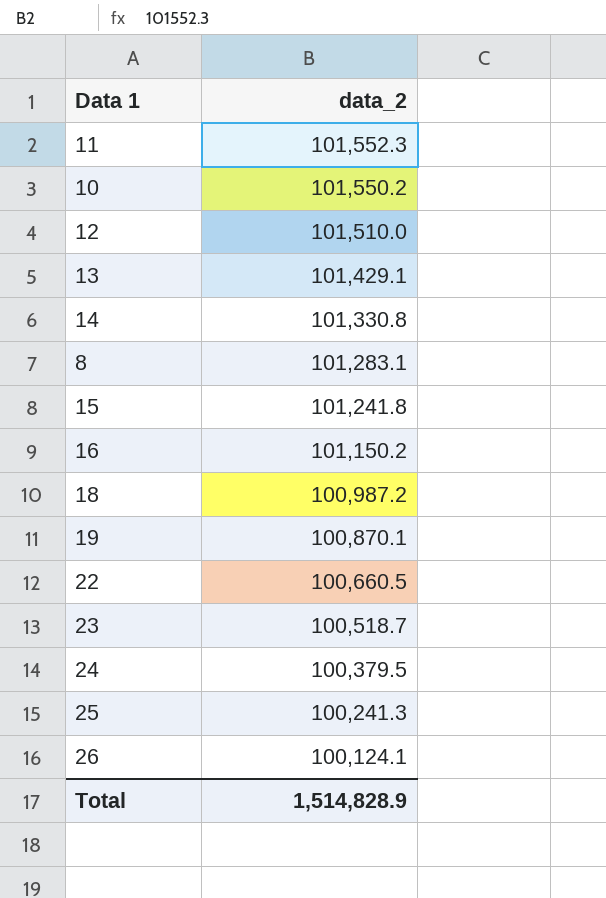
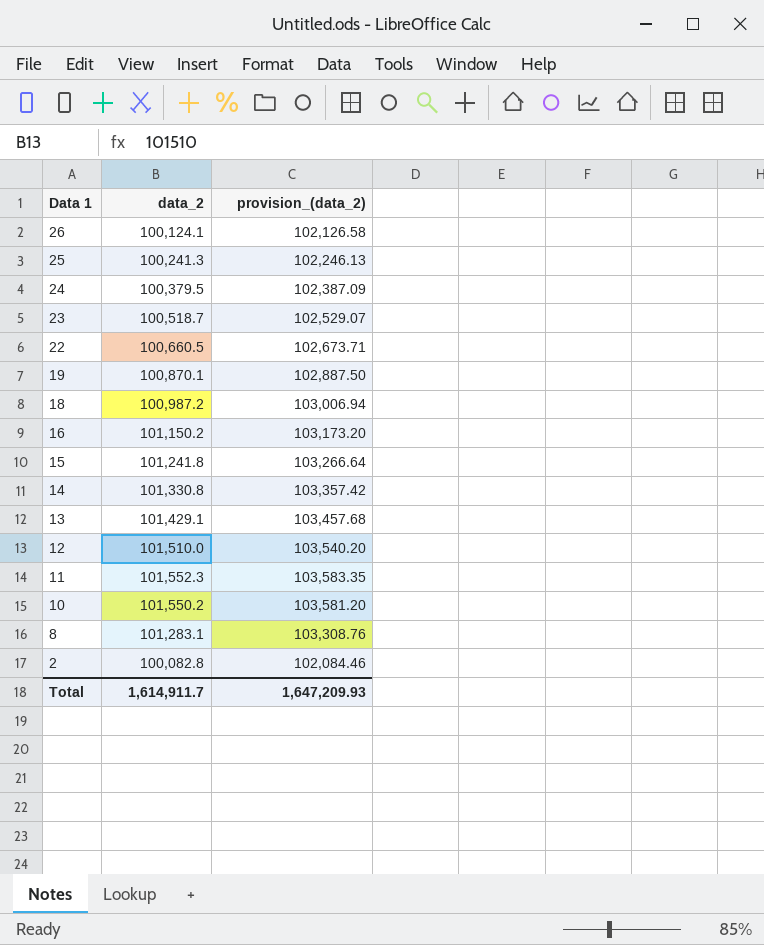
row order: data_2 descending -> Data 1 descending
column provision_(data_2) | formula: none -> [data_2] * 1.02
row 2: none -> 100,082.8 | 102,084.46
Total | data_2: 1,514,828.9 -> 1,614,911.7

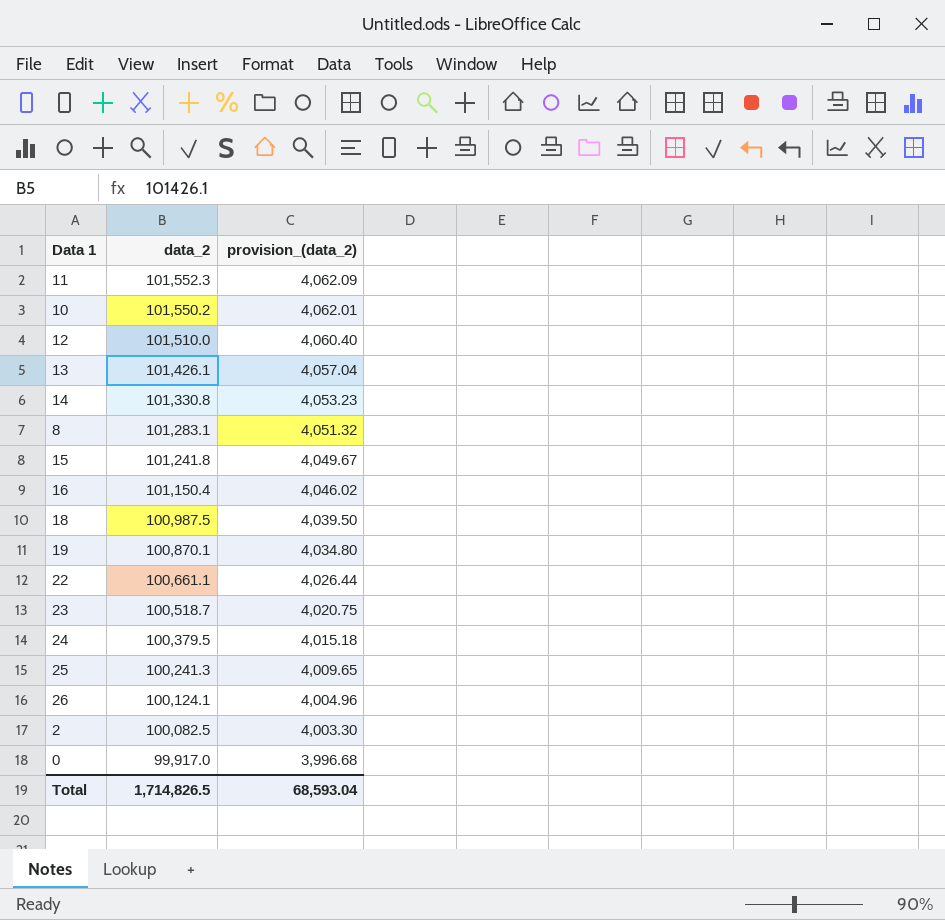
row order: Data 1 descending -> data_2 descending
column provision_(data_2) | formula: [data_2] * 1.02 -> [data_2] * 0.04
13 | data_2: 101,429.1 -> 101,426.1
16 | data_2: 101,150.2 -> 101,150.4
18 | data_2: 100,987.2 -> 100,987.5
22 | data_2: 100,660.5 -> 100,661.1
2 | data_2: 100,082.8 -> 100,082.5
row 0: none -> 99,917.0 | 3,996.68
Total | data_2: 1,614,911.7 -> 1,714,826.5
Total | provision_(data_2): 1,647,209.93 -> 68,593.04

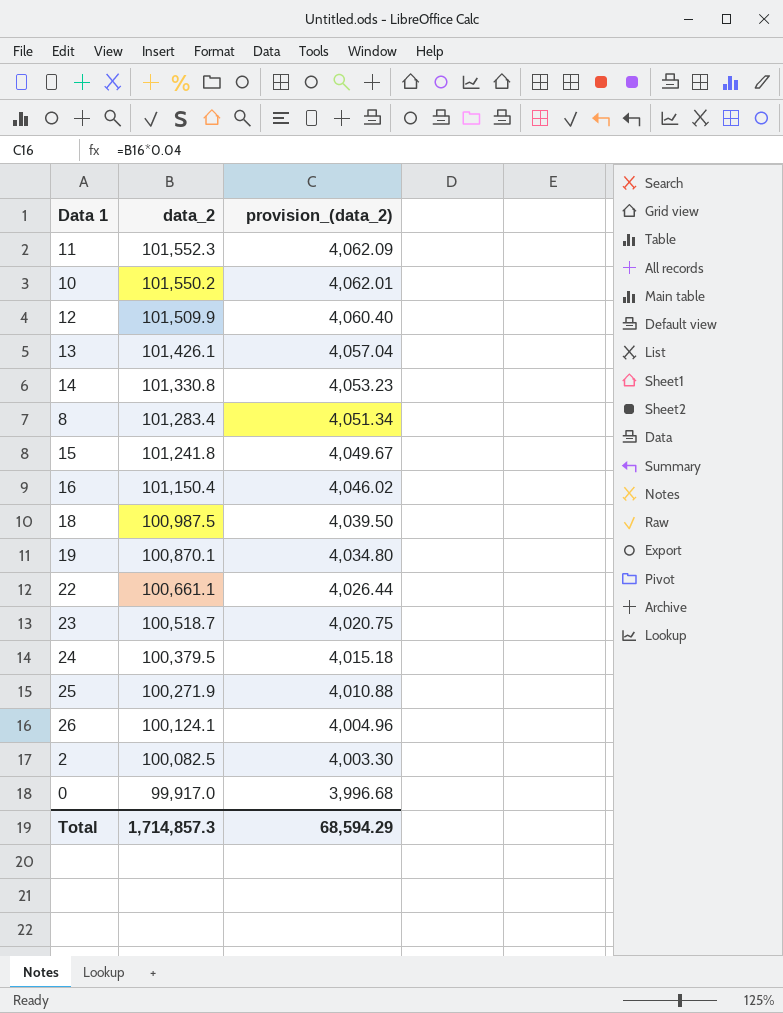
12 | data_2: 101,510.0 -> 101,509.9
8 | data_2: 101,283.1 -> 101,283.4
8 | provision_(data_2): 4,051.32 -> 4,051.34
25 | data_2: 100,241.3 -> 100,271.9
25 | provision_(data_2): 4,009.65 -> 4,010.88
Total | data_2: 1,714,826.5 -> 1,714,857.3
Total | provision_(data_2): 68,593.04 -> 68,594.29

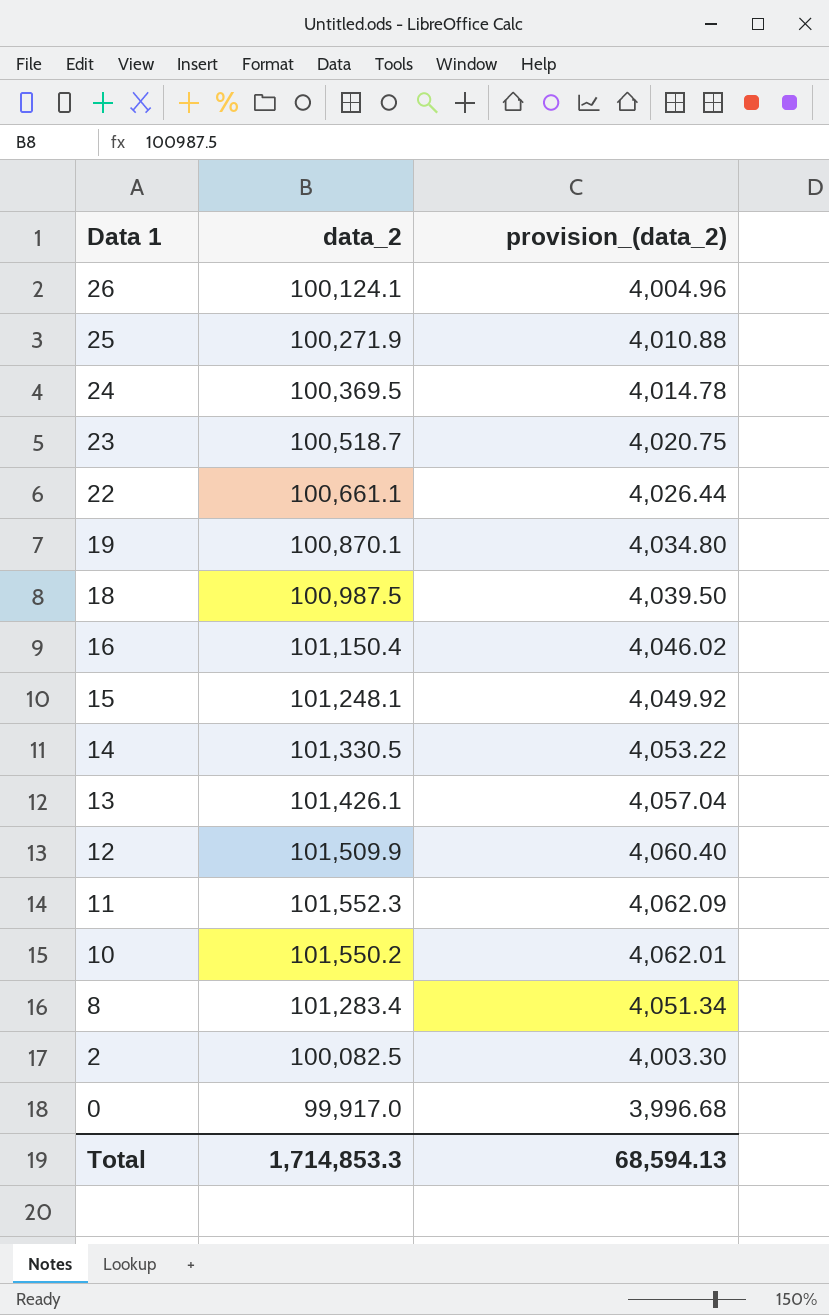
row order: data_2 descending -> Data 1 descending
24 | data_2: 100,379.5 -> 100,369.5
24 | provision_(data_2): 4,015.18 -> 4,014.78
15 | data_2: 101,241.8 -> 101,248.1
15 | provision_(data_2): 4,049.67 -> 4,049.92
14 | data_2: 101,330.8 -> 101,330.5
14 | provision_(data_2): 4,053.23 -> 4,053.22
Total | data_2: 1,714,857.3 -> 1,714,853.3
Total | provision_(data_2): 68,594.29 -> 68,594.13

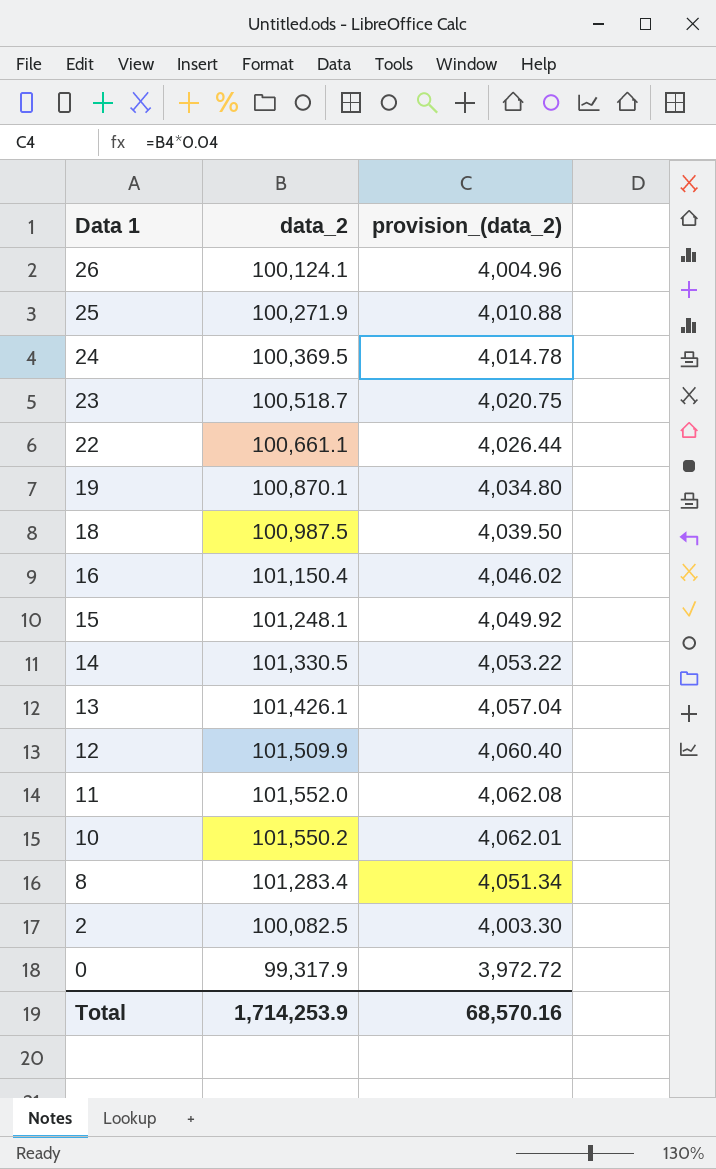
11 | data_2: 101,552.3 -> 101,552.0
11 | provision_(data_2): 4,062.09 -> 4,062.08
0 | data_2: 99,917.0 -> 99,317.9
0 | provision_(data_2): 3,996.68 -> 3,972.72
Total | data_2: 1,714,853.3 -> 1,714,253.9
Total | provision_(data_2): 68,594.13 -> 68,570.16

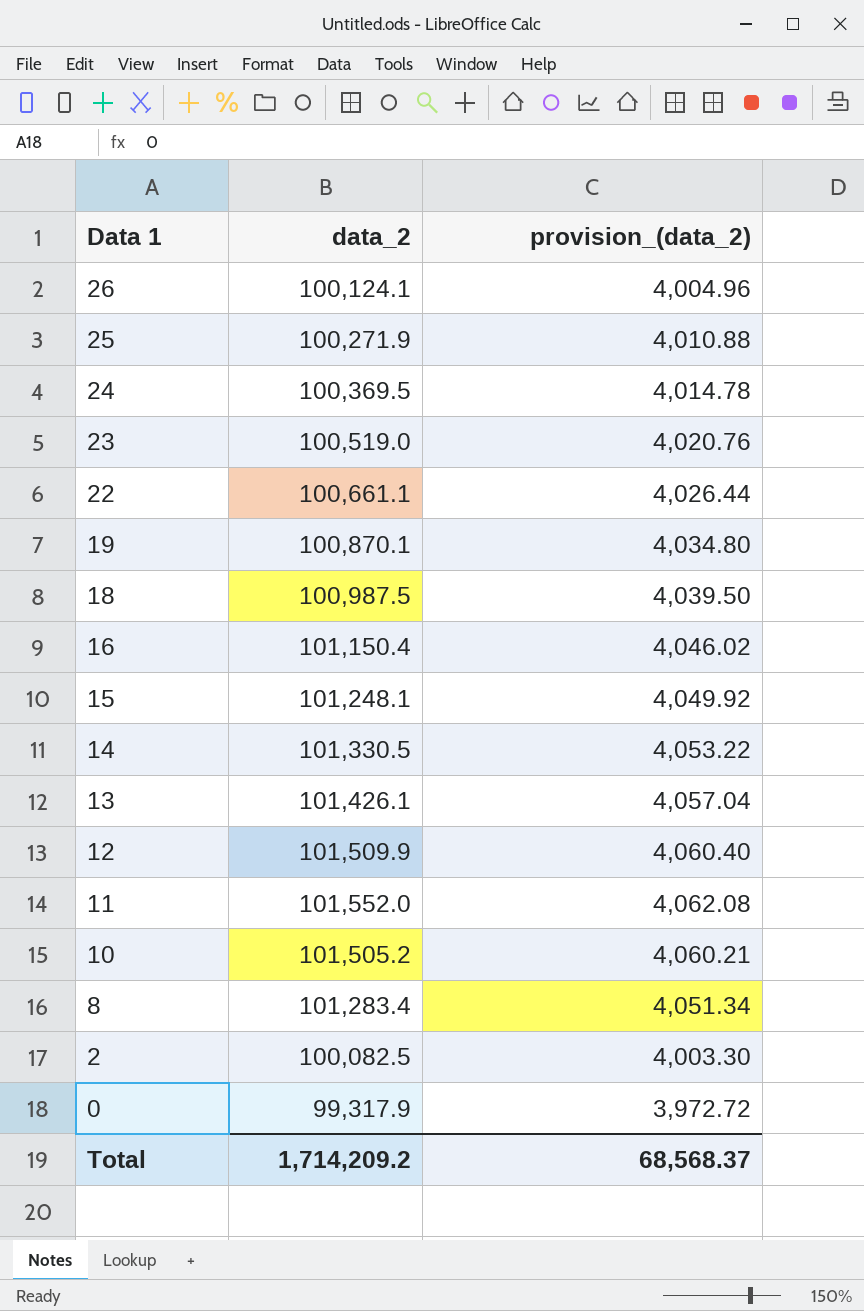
23 | data_2: 100,518.7 -> 100,519.0
23 | provision_(data_2): 4,020.75 -> 4,020.76
10 | data_2: 101,550.2 -> 101,505.2
10 | provision_(data_2): 4,062.01 -> 4,060.21
Total | data_2: 1,714,253.9 -> 1,714,209.2
Total | provision_(data_2): 68,570.16 -> 68,568.37

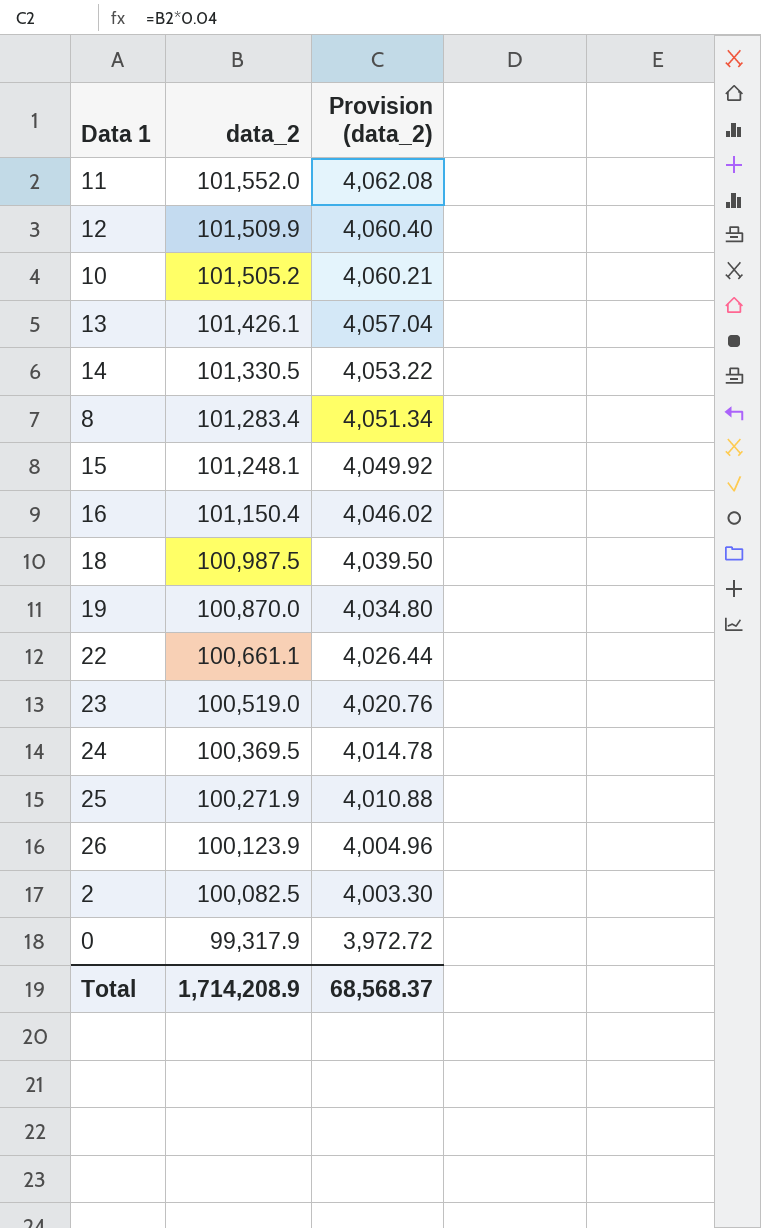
row order: Data 1 descending -> data_2 descending
column name: provision_(data_2) -> Provision (data_2)
19 | data_2: 100,870.1 -> 100,870.0
26 | data_2: 100,124.1 -> 100,123.9
Total | data_2: 1,714,209.2 -> 1,714,208.9

